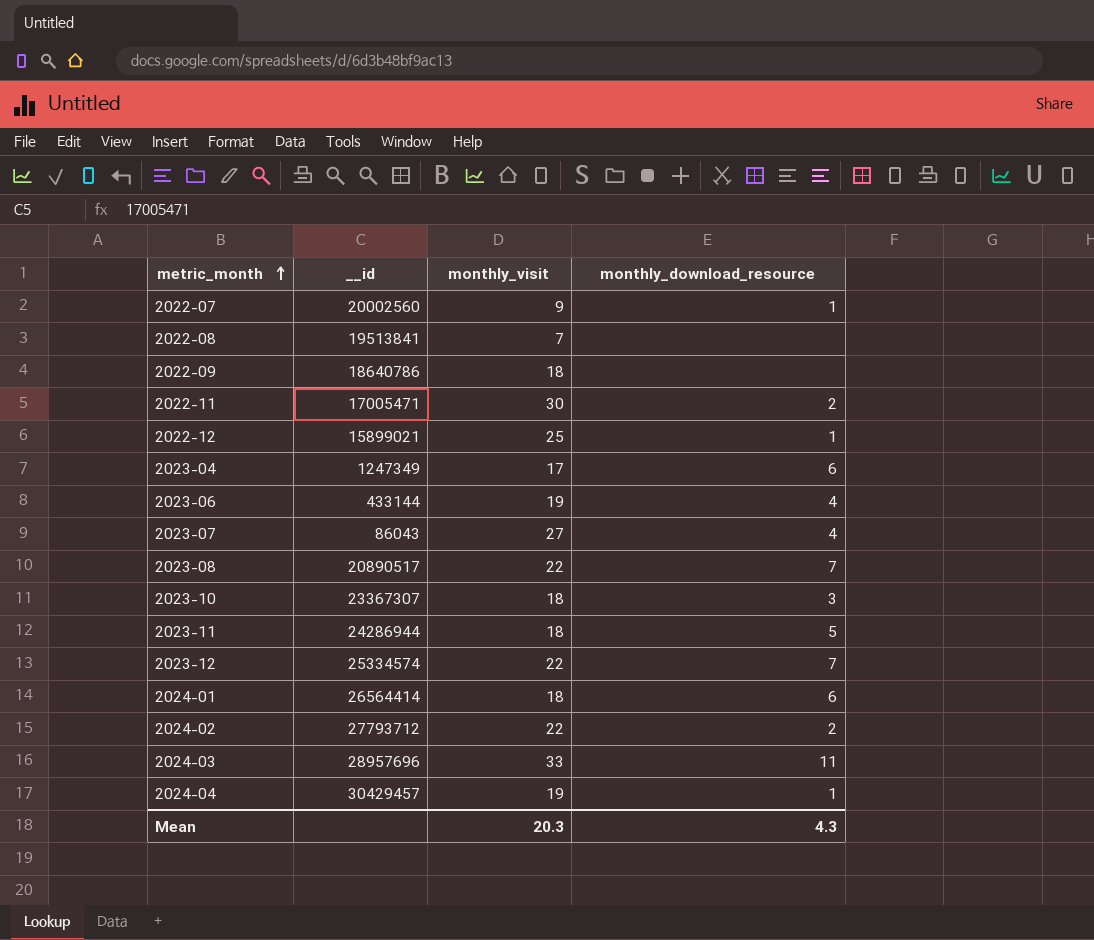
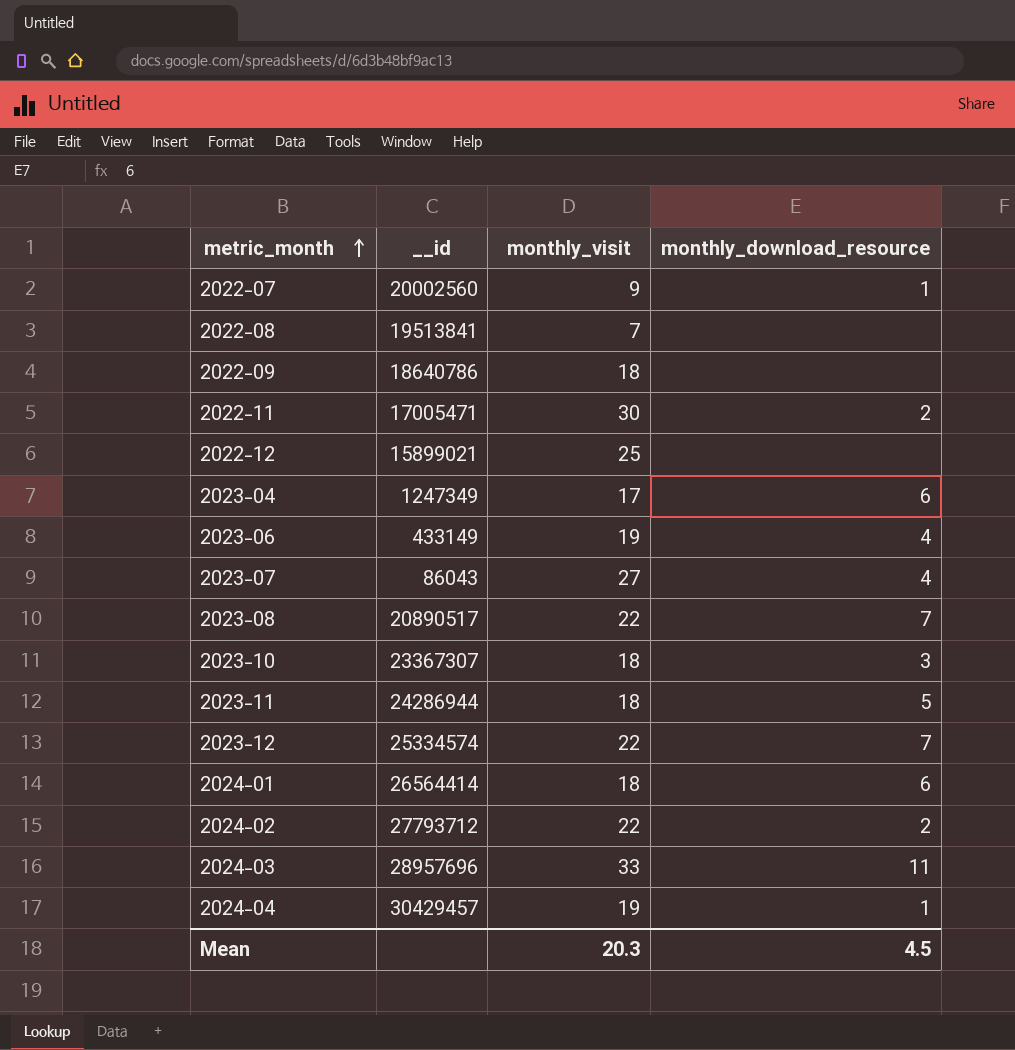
2022-12 | monthly_download_resource: 1 -> none
2023-06 | __id: 433144 -> 433149
Mean | monthly_download_resource: 4.3 -> 4.5

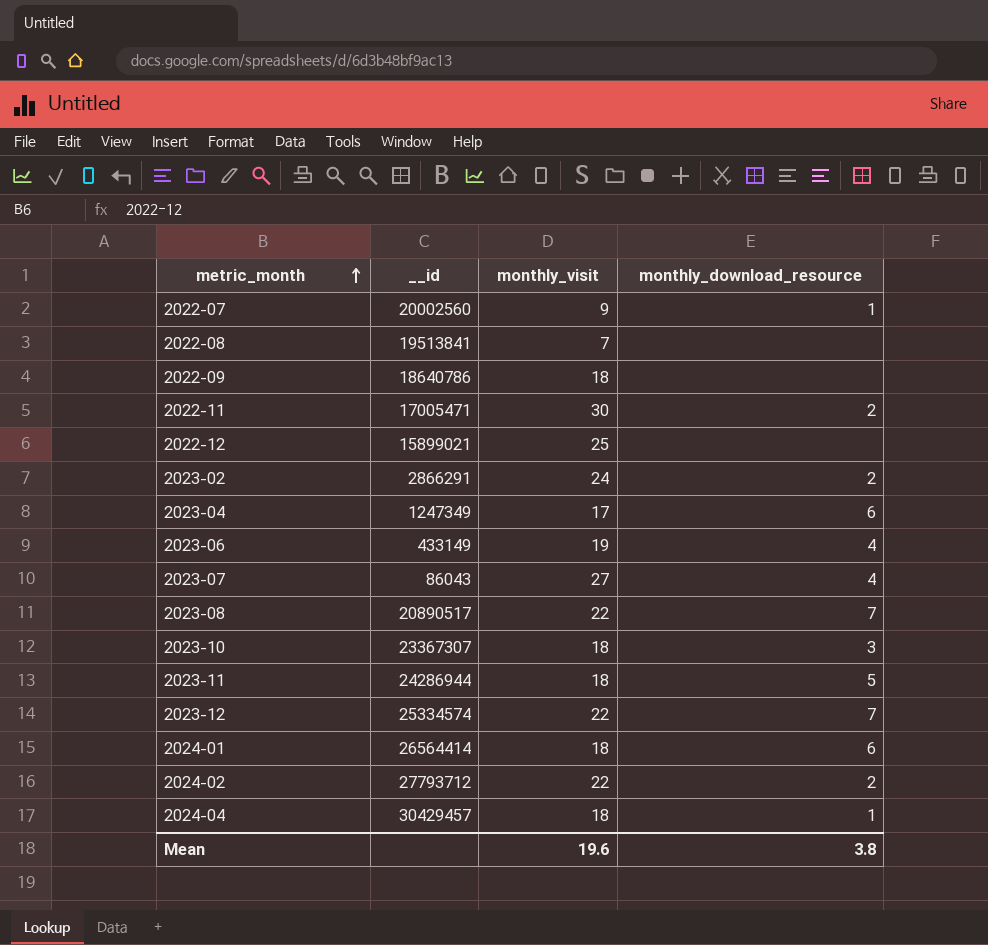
row 2024-03: 28957696 | 33 | 11 -> none
row 2023-02: none -> 2866291 | 24 | 2
2024-04 | monthly_visit: 19 -> 18
Mean | monthly_visit: 20.3 -> 19.6
Mean | monthly_download_resource: 4.5 -> 3.8

